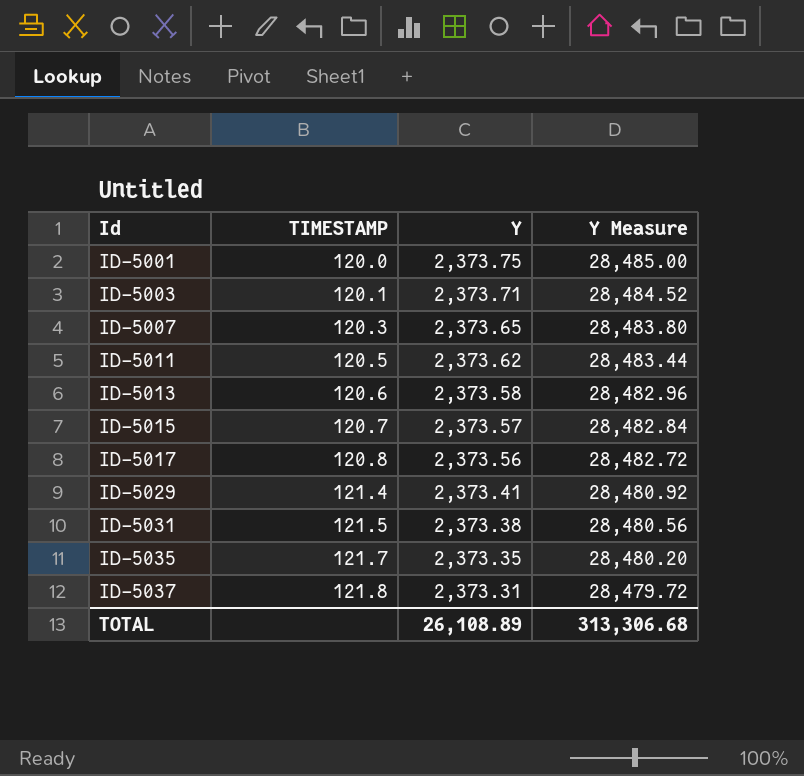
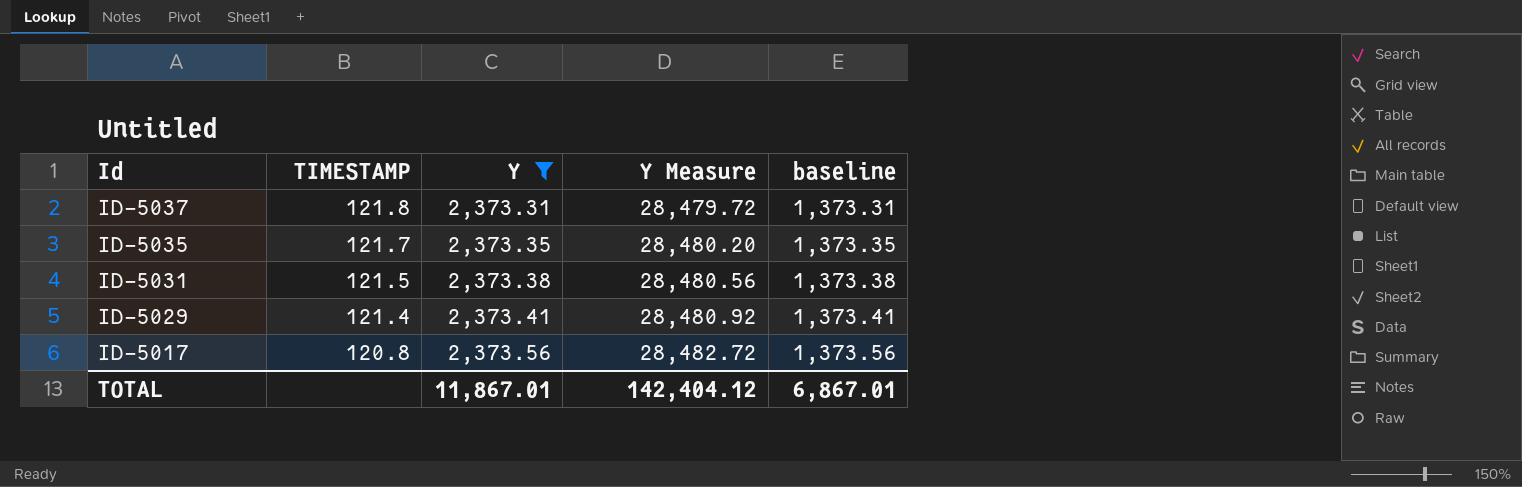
filter: none -> Y <= 2,373.56
row order: Id ascending -> Id descending
column baseline | formula: none -> [Y] - 1000
TOTAL | Y: 26,108.89 -> 11,867.01
TOTAL | Y Measure: 313,306.68 -> 142,404.12

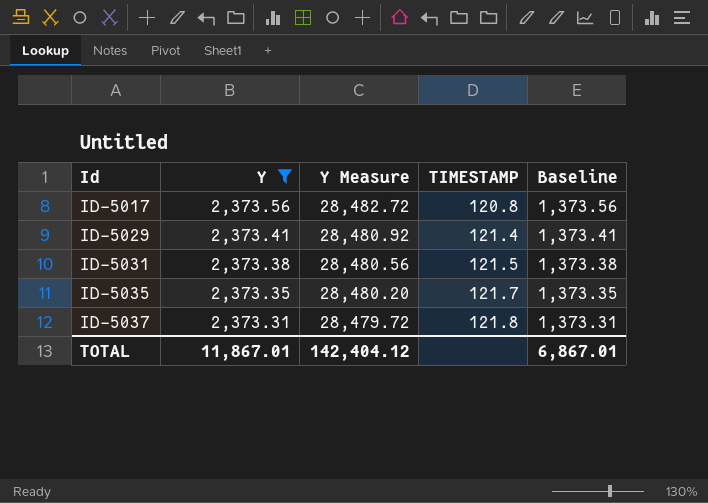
row order: Id descending -> Id ascending
column TIMESTAMP | position: 2 -> 4
column name: baseline -> Baseline

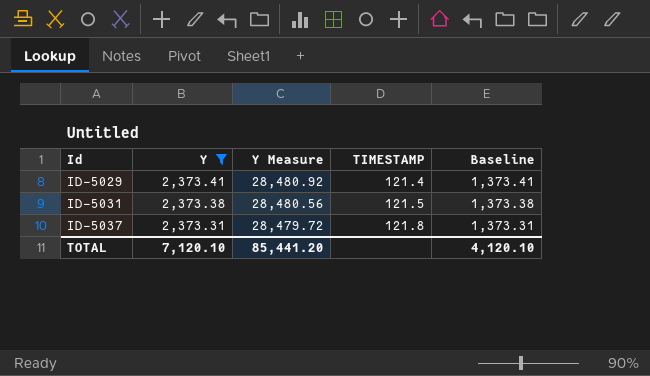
row ID-5017: 2,373.56 | 28,482.72 | 120.8 | 1,373.56 -> none
row ID-5035: 2,373.35 | 28,480.20 | 121.7 | 1,373.35 -> none
TOTAL | Y: 11,867.01 -> 7,120.10
TOTAL | Y Measure: 142,404.12 -> 85,441.20
TOTAL | Baseline: 6,867.01 -> 4,120.10

